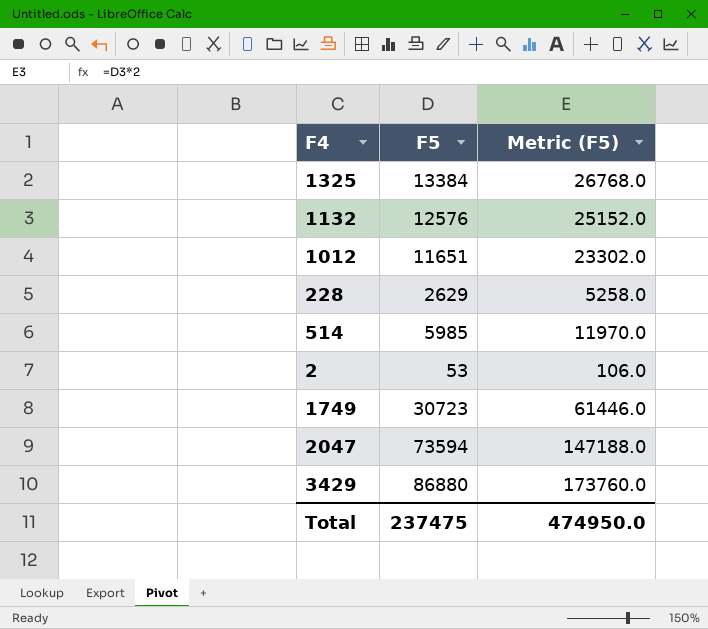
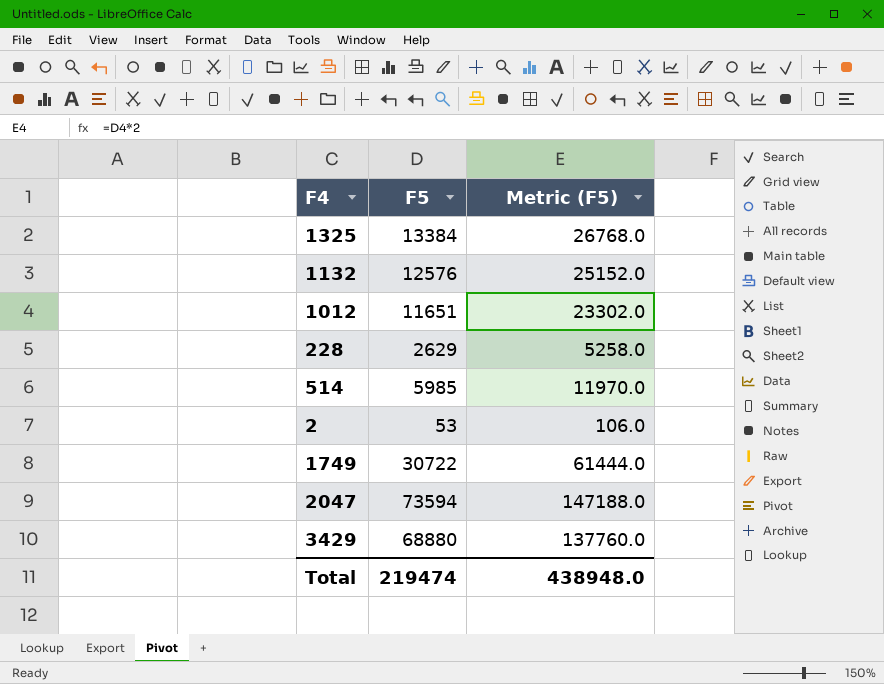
1749 | F5: 30723 -> 30722
1749 | Metric (F5): 61446.0 -> 61444.0
3429 | F5: 86880 -> 68880
3429 | Metric (F5): 173760.0 -> 137760.0
Total | F5: 237475 -> 219474
Total | Metric (F5): 474950.0 -> 438948.0

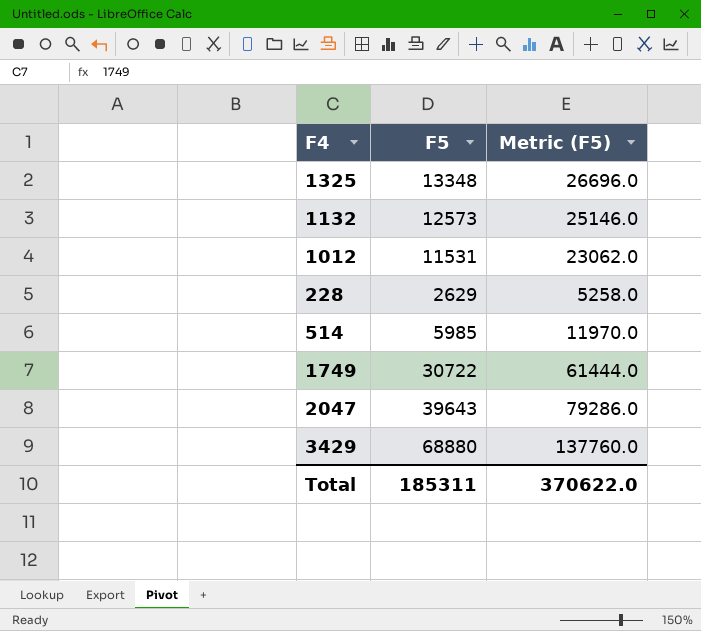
row 2: 53 | 106.0 -> none
1325 | F5: 13384 -> 13348
1325 | Metric (F5): 26768.0 -> 26696.0
1132 | F5: 12576 -> 12573
1132 | Metric (F5): 25152.0 -> 25146.0
1012 | F5: 11651 -> 11531
1012 | Metric (F5): 23302.0 -> 23062.0
2047 | F5: 73594 -> 39643
2047 | Metric (F5): 147188.0 -> 79286.0
Total | F5: 219474 -> 185311
Total | Metric (F5): 438948.0 -> 370622.0

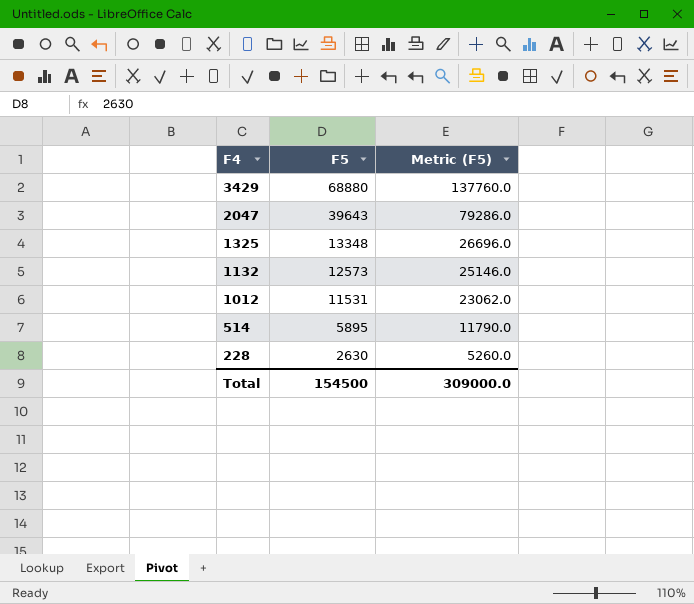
row order: none -> F4 descending
row 1749: 30722 | 61444.0 -> none
514 | F5: 5985 -> 5895
514 | Metric (F5): 11970.0 -> 11790.0
228 | F5: 2629 -> 2630
228 | Metric (F5): 5258.0 -> 5260.0
Total | F5: 185311 -> 154500
Total | Metric (F5): 370622.0 -> 309000.0

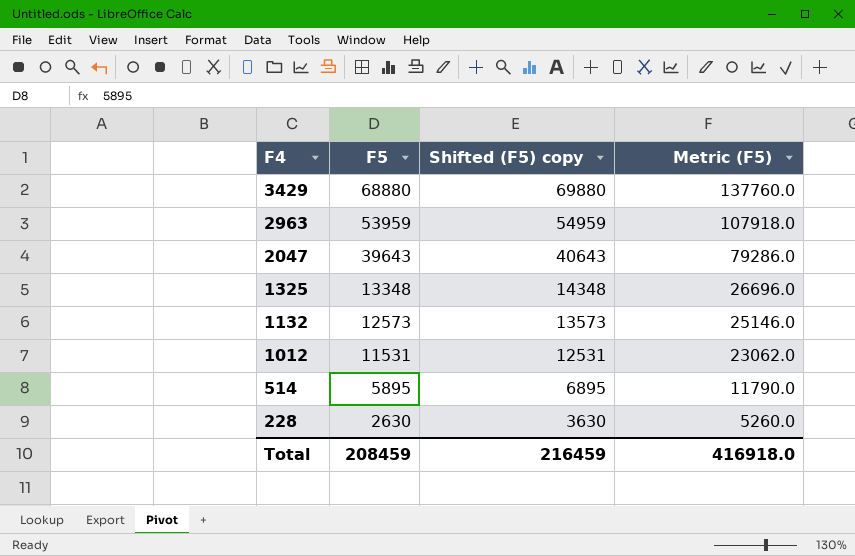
column Shifted (F5) copy | formula: none -> [F5] + 1000
row 2963: none -> 53959 | 54959 | 107918.0
Total | F5: 154500 -> 208459
Total | Metric (F5): 309000.0 -> 416918.0

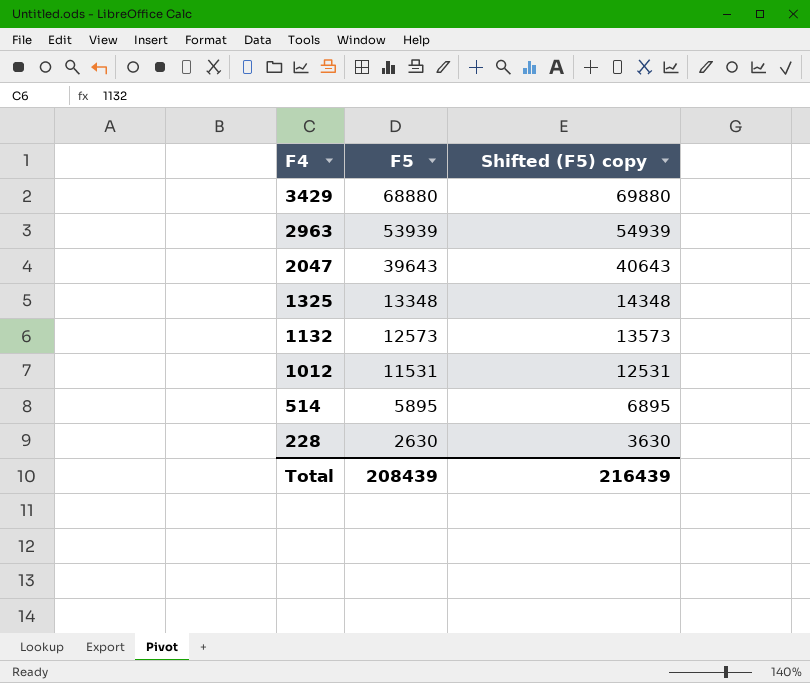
column Metric (F5) | formula: [F5] * 2 -> none
2963 | F5: 53959 -> 53939
2963 | Shifted (F5) copy: 54959 -> 54939
Total | F5: 208459 -> 208439
Total | Shifted (F5) copy: 216459 -> 216439

